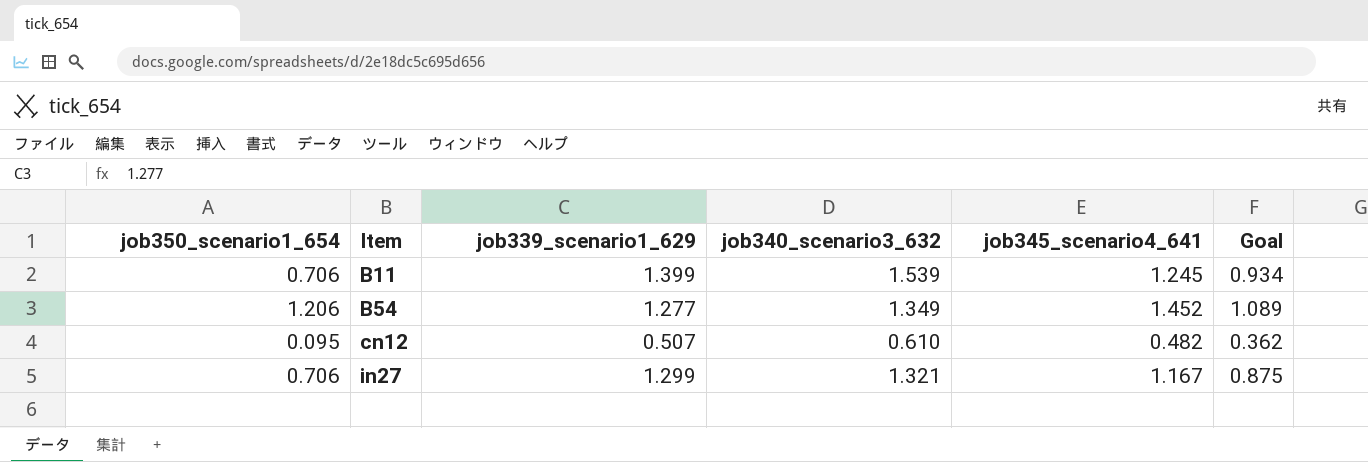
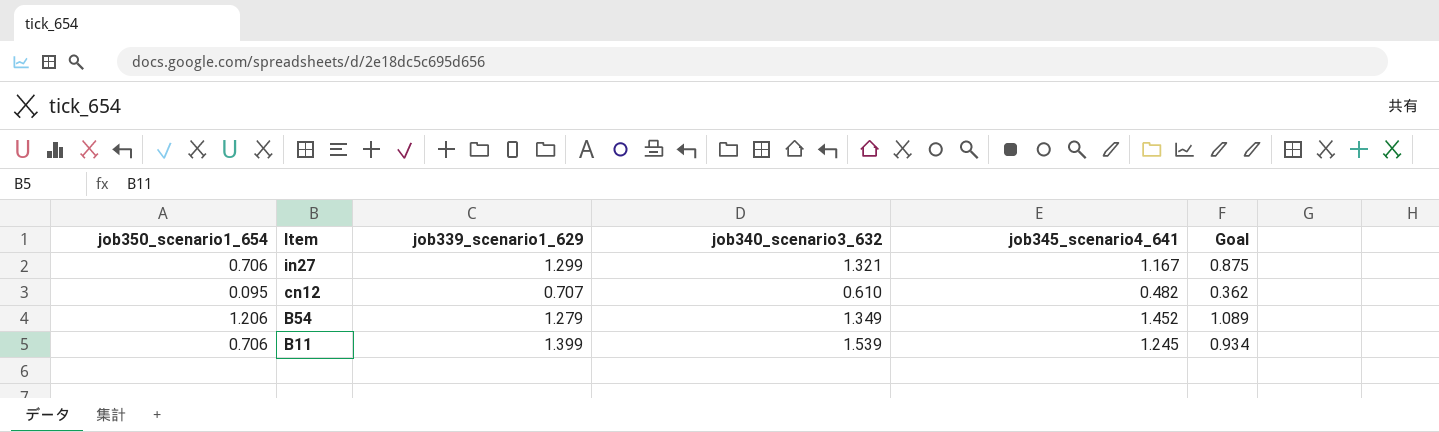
row order: Item ascending -> Item descending
cn12 | job339_scenario1_629: 0.507 -> 0.707
B54 | job339_scenario1_629: 1.277 -> 1.279

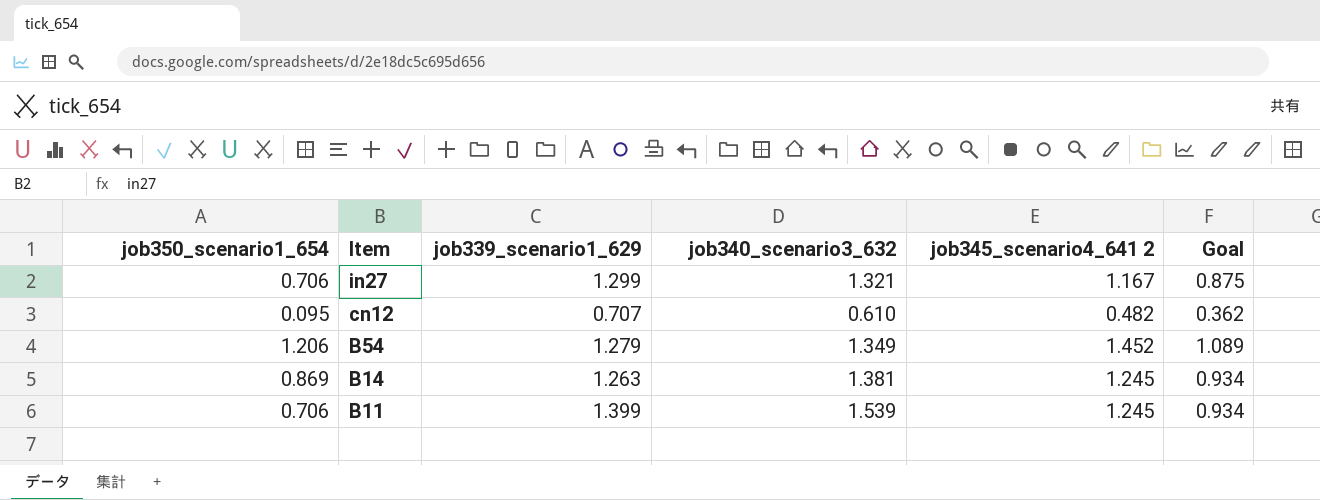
column name: job345_scenario4_641 -> job345_scenario4_641 2
row B14: none -> 0.869 | 1.263 | 1.381 | 1.245 | 0.934

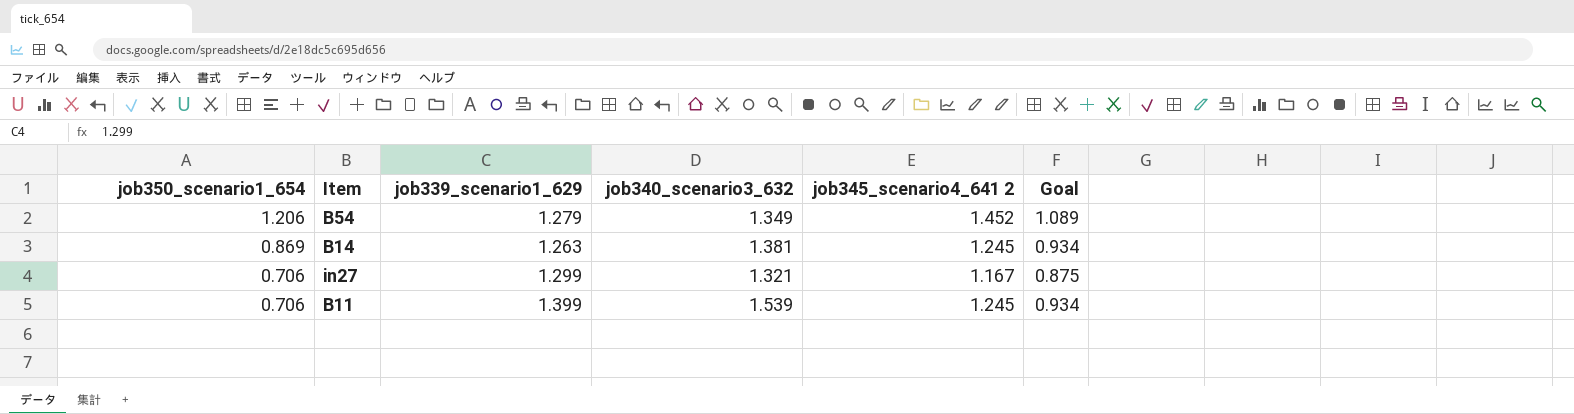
row order: Item descending -> job350_scenario1_654 descending
row cn12: 0.095 | 0.707 | 0.610 | 0.482 | 0.362 -> none

